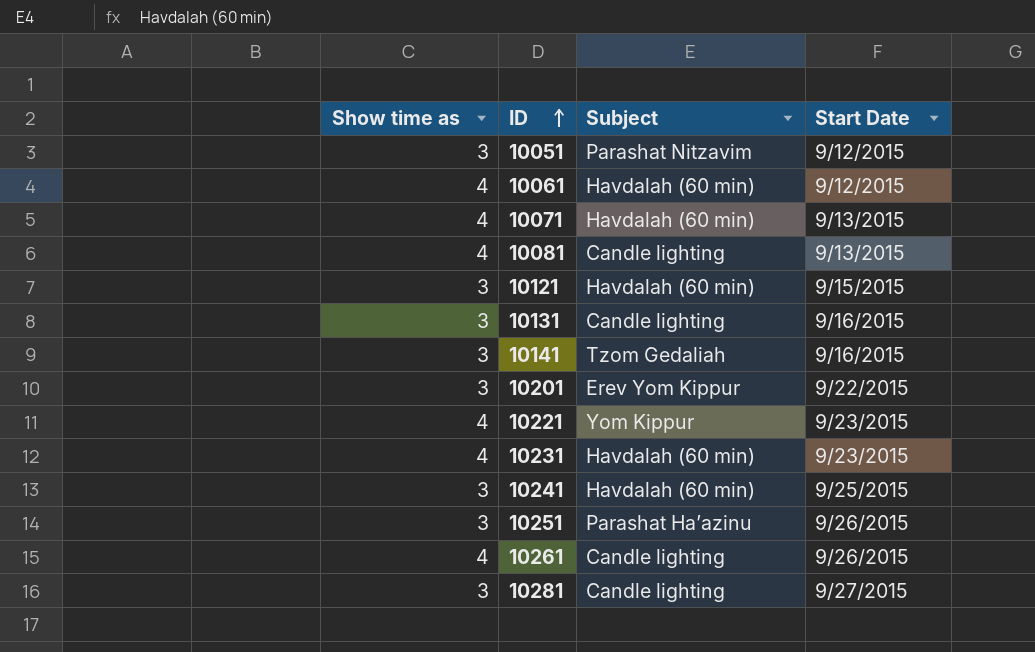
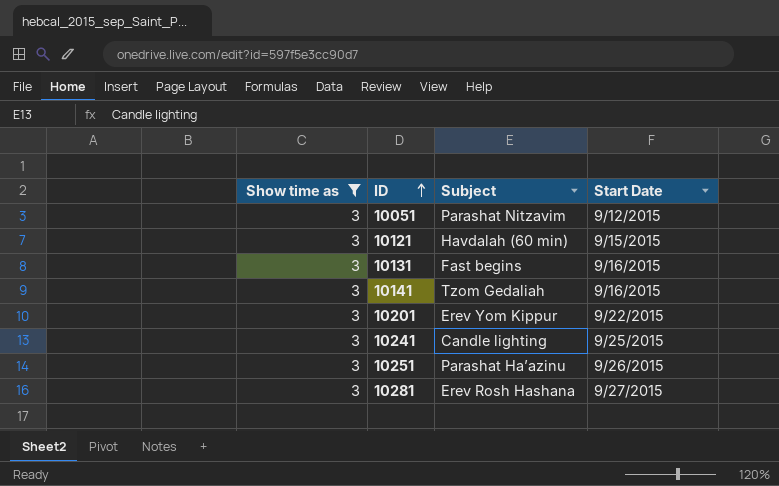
filter: none -> Show time as = 3
10131 | Subject: Candle lighting -> Fast begins
10241 | Subject: Havdalah (60 min) -> Candle lighting
10281 | Subject: Candle lighting -> Erev Rosh Hashana

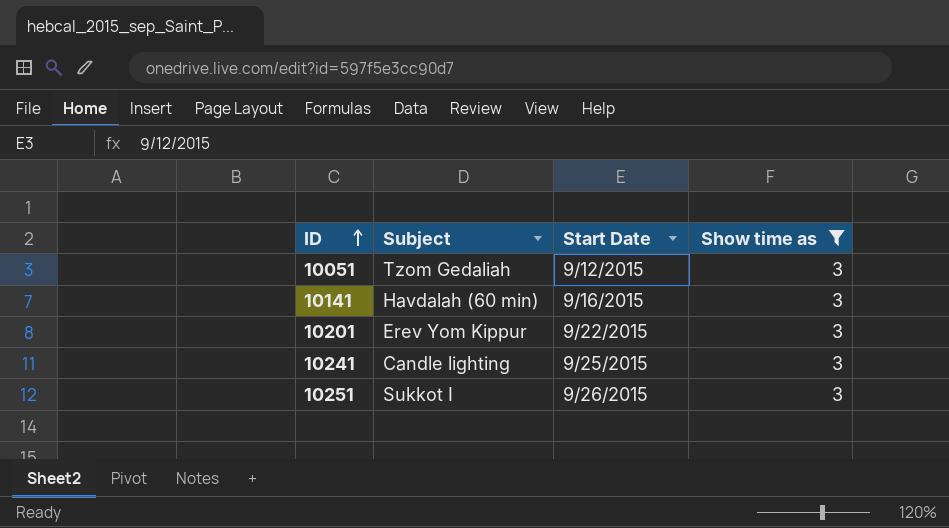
column Show time as | position: 1 -> 4
row 10121: 3 | Havdalah (60 min) | 9/15/2015 -> none
row 10131: 3 | Fast begins | 9/16/2015 -> none
row 10281: 3 | Erev Rosh Hashana | 9/27/2015 -> none
10051 | Subject: Parashat Nitzavim -> Tzom Gedaliah
10141 | Subject: Tzom Gedaliah -> Havdalah (60 min)
10251 | Subject: Parashat Ha’azinu -> Sukkot I

